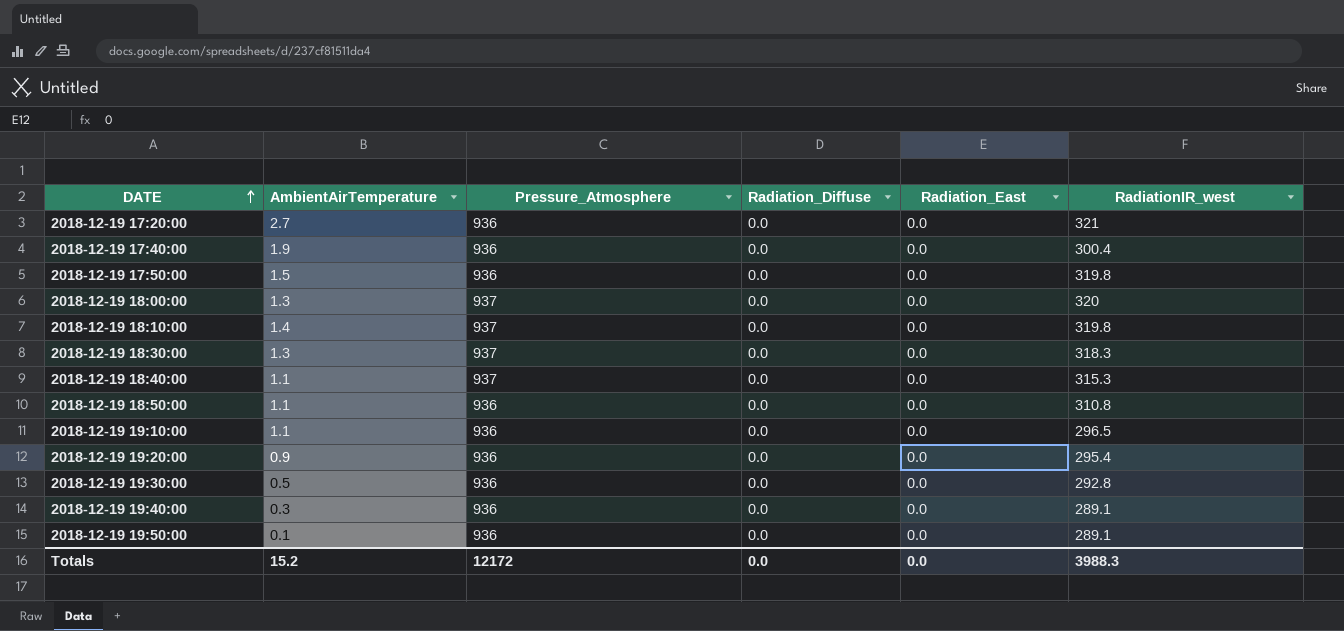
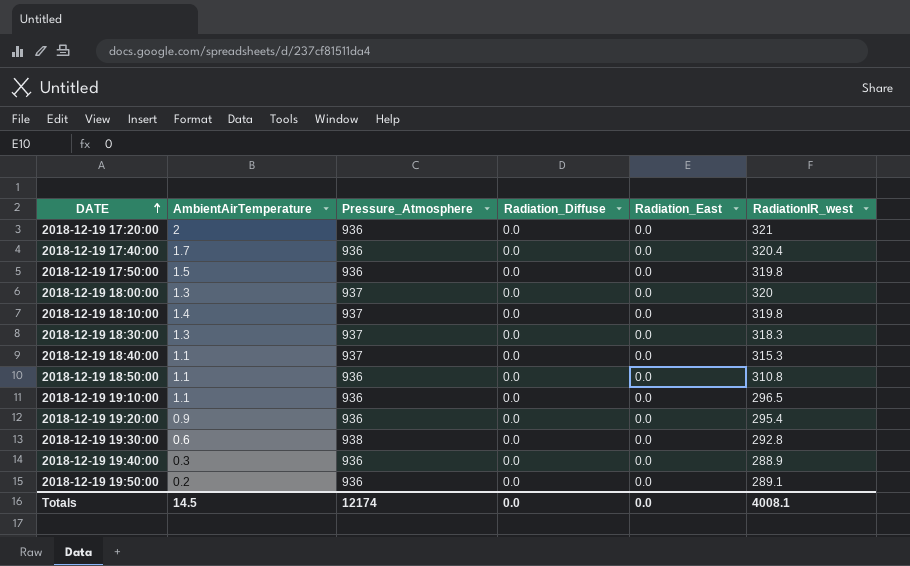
2018-12-19 17:20:00 | AmbientAirTemperature: 2.7 -> 2
2018-12-19 17:40:00 | AmbientAirTemperature: 1.9 -> 1.7
2018-12-19 17:40:00 | RadiationIR_west: 300.4 -> 320.4
2018-12-19 19:30:00 | AmbientAirTemperature: 0.5 -> 0.6
2018-12-19 19:30:00 | Pressure_Atmosphere: 936 -> 938
2018-12-19 19:40:00 | RadiationIR_west: 289.1 -> 288.9
2018-12-19 19:50:00 | AmbientAirTemperature: 0.1 -> 0.2
Totals | AmbientAirTemperature: 15.2 -> 14.5
Totals | Pressure_Atmosphere: 12172 -> 12174
Totals | RadiationIR_west: 3988.3 -> 4008.1

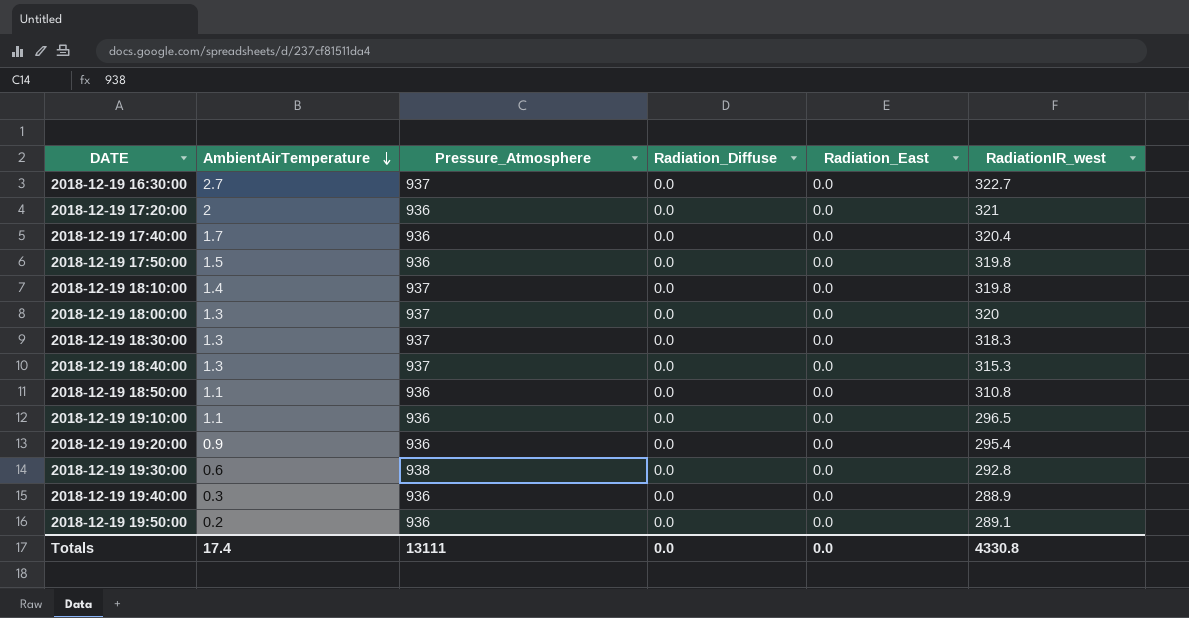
row order: DATE ascending -> AmbientAirTemperature descending
row 2018-12-19 16:30:00: none -> 2.7 | 937 | 0.0 | 0.0 | 322.7
2018-12-19 18:40:00 | AmbientAirTemperature: 1.1 -> 1.3
Totals | AmbientAirTemperature: 14.5 -> 17.4
Totals | Pressure_Atmosphere: 12174 -> 13111
Totals | RadiationIR_west: 4008.1 -> 4330.8

